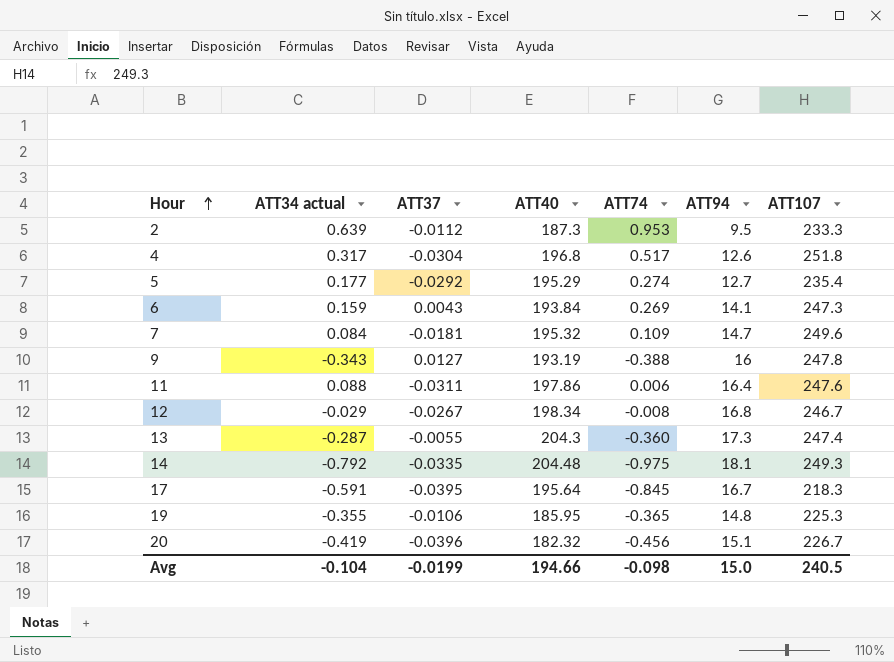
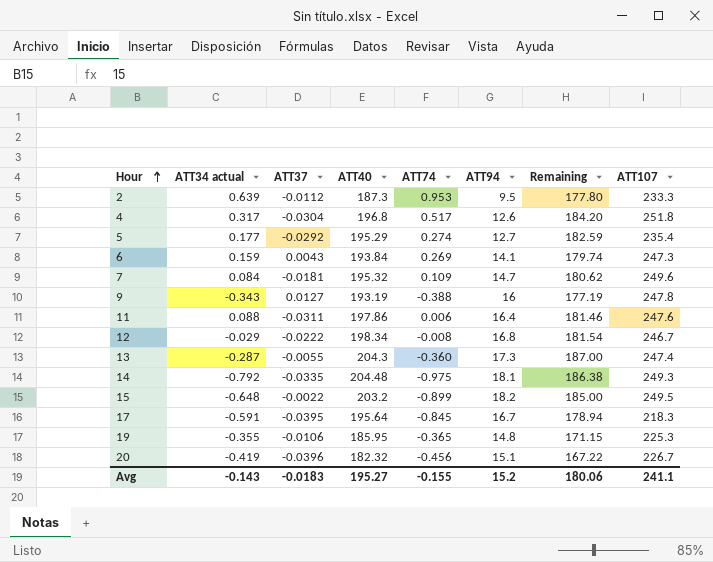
column Remaining | formula: none -> [ATT40] - [ATT94]
12 | ATT37: -0.0267 -> -0.0222
row 15: none -> -0.648 | -0.0022 | 203.2 | -0.899 | 18.2 | 185.00 | 249.5
Avg | ATT34 actual: -0.104 -> -0.143
Avg | ATT37: -0.0199 -> -0.0183
Avg | ATT40: 194.66 -> 195.27
Avg | ATT74: -0.098 -> -0.155
Avg | ATT94: 15.0 -> 15.2
Avg | ATT107: 240.5 -> 241.1

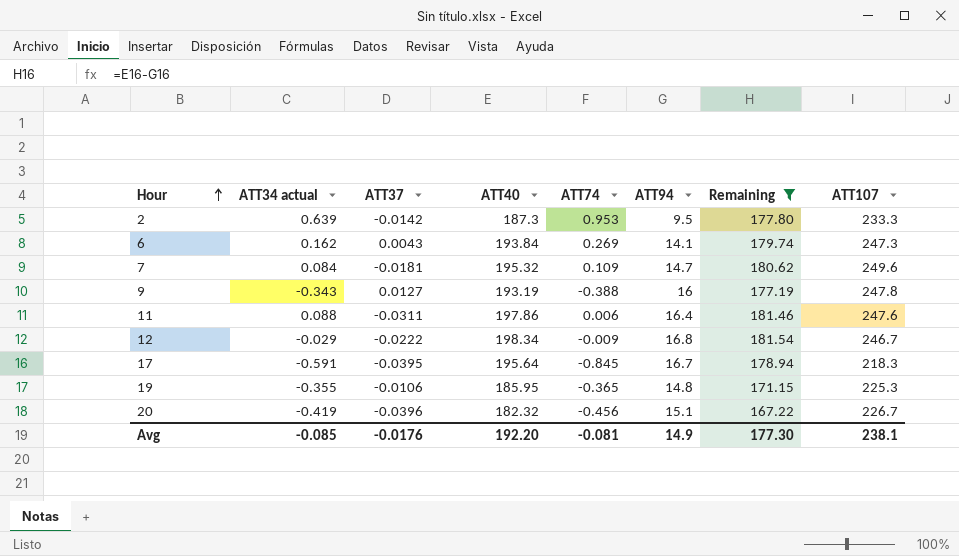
filter: none -> Remaining <= 181.54
2 | ATT37: -0.0112 -> -0.0142
6 | ATT34 actual: 0.159 -> 0.162
12 | ATT74: -0.008 -> -0.009
Avg | ATT34 actual: -0.143 -> -0.085
Avg | ATT37: -0.0183 -> -0.0176
Avg | ATT40: 195.27 -> 192.20
Avg | ATT74: -0.155 -> -0.081
Avg | ATT94: 15.2 -> 14.9
Avg | Remaining: 180.06 -> 177.30
Avg | ATT107: 241.1 -> 238.1

